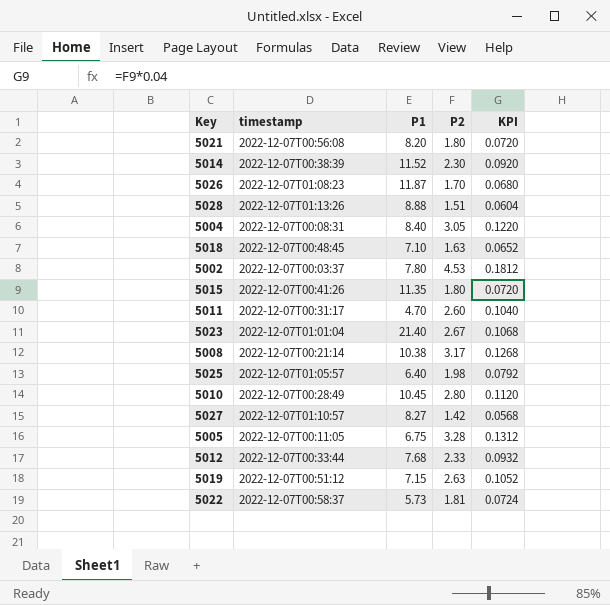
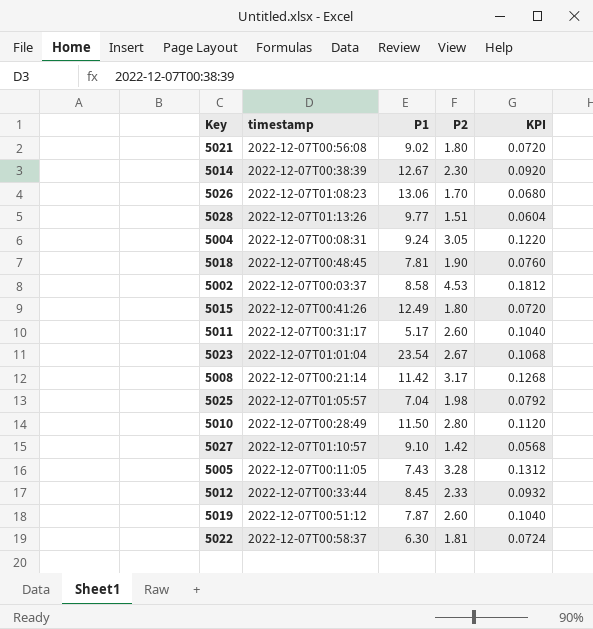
5021 | P1: 8.20 -> 9.02
5014 | P1: 11.52 -> 12.67
5026 | P1: 11.87 -> 13.06
5028 | P1: 8.88 -> 9.77
5004 | P1: 8.40 -> 9.24
5018 | P1: 7.10 -> 7.81
5018 | P2: 1.63 -> 1.90
5018 | KPI: 0.0652 -> 0.0760
5002 | P1: 7.80 -> 8.58
5015 | P1: 11.35 -> 12.49
5011 | P1: 4.70 -> 5.17
5023 | P1: 21.40 -> 23.54
5008 | P1: 10.38 -> 11.42
5025 | P1: 6.40 -> 7.04
5010 | P1: 10.45 -> 11.50
5027 | P1: 8.27 -> 9.10
5005 | P1: 6.75 -> 7.43
5012 | P1: 7.68 -> 8.45
5019 | P1: 7.15 -> 7.87
5019 | P2: 2.63 -> 2.60
5019 | KPI: 0.1052 -> 0.1040
5022 | P1: 5.73 -> 6.30

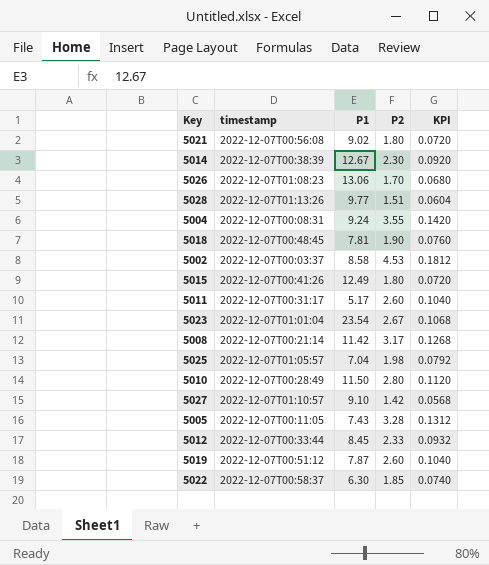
5004 | P2: 3.05 -> 3.55
5004 | KPI: 0.1220 -> 0.1420
5022 | P2: 1.81 -> 1.85
5022 | KPI: 0.0724 -> 0.0740

